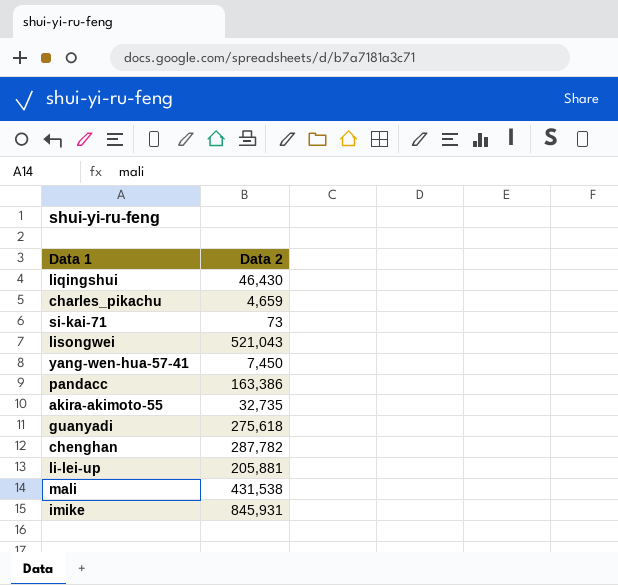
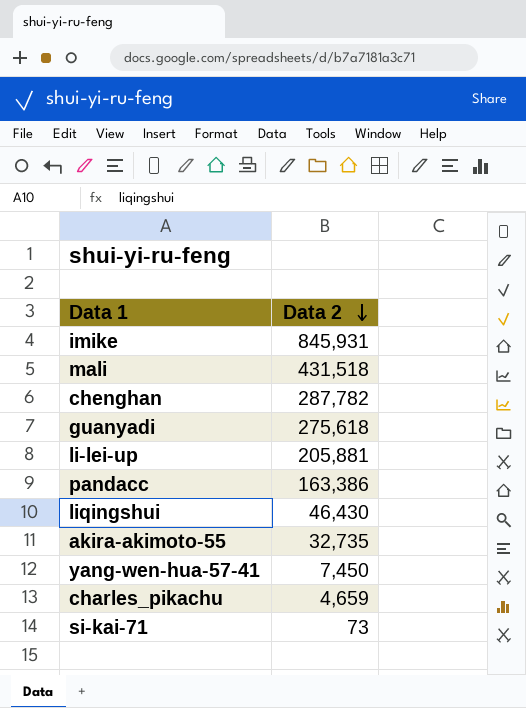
row order: none -> Data 2 descending
row lisongwei: 521,043 -> none
mali | Data 2: 431,538 -> 431,518

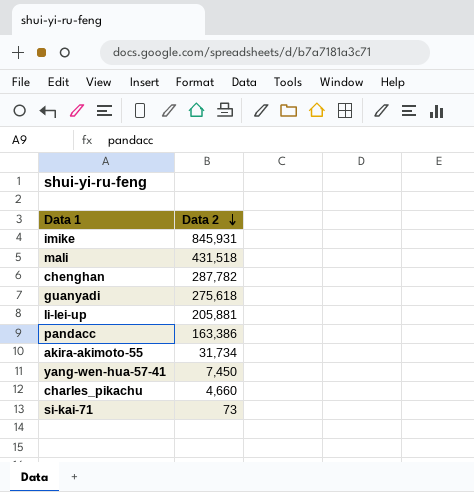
row liqingshui: 46,430 -> none
akira-akimoto-55 | Data 2: 32,735 -> 31,734
charles_pikachu | Data 2: 4,659 -> 4,660

